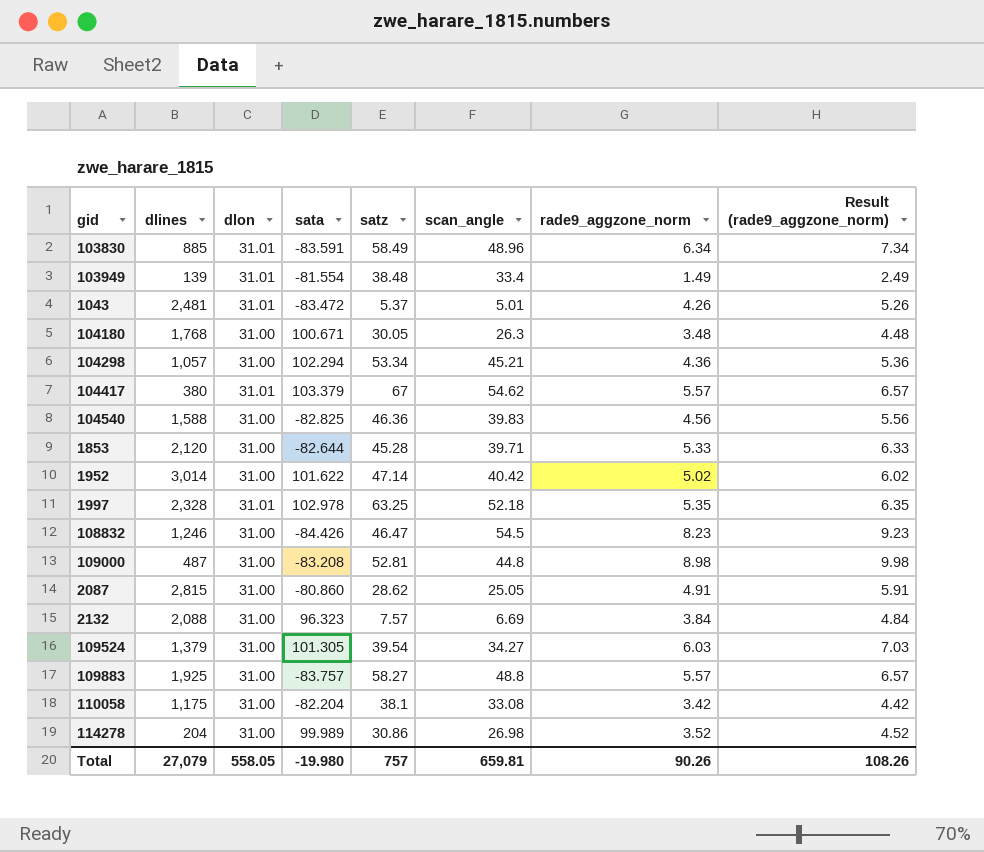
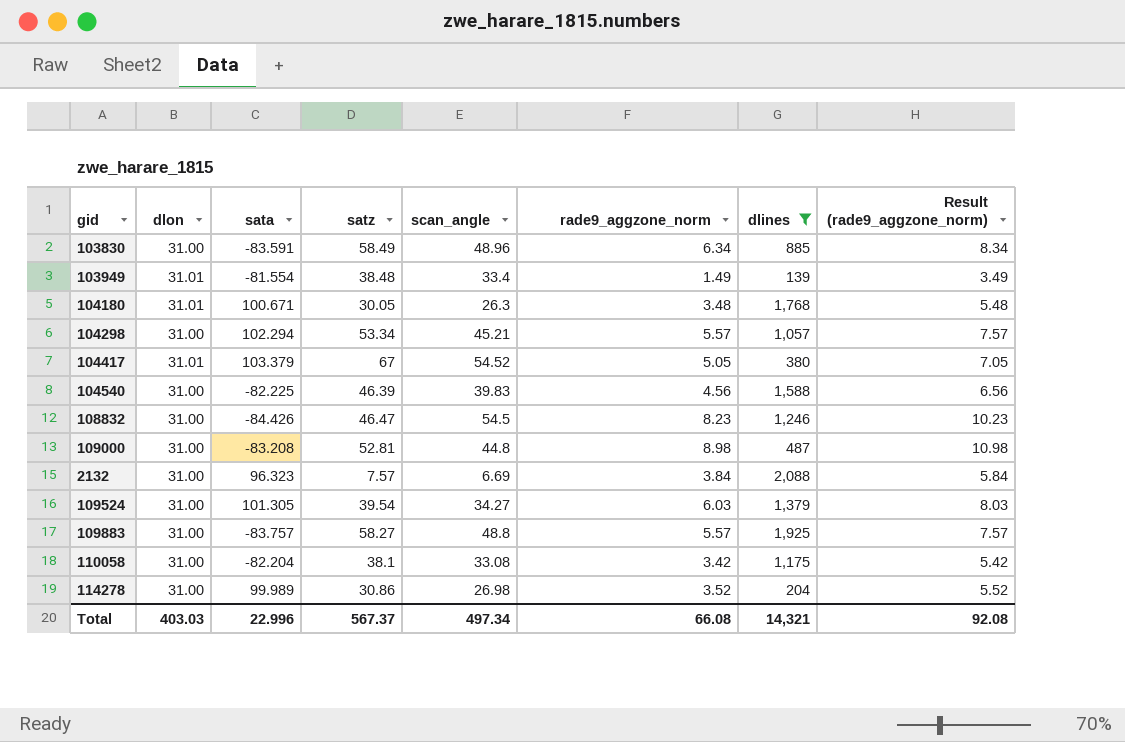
filter: none -> dlines <= 2,088
column dlines | position: 2 -> 7
column Result (rade9_aggzone_norm) | formula: [rade9_aggzone_norm] + 1 -> [rade9_aggzone_norm] + 2
103830 | dlon: 31.01 -> 31.00
104180 | dlon: 31.00 -> 31.01
104298 | rade9_aggzone_norm: 4.36 -> 5.57
104417 | scan_angle: 54.62 -> 54.52
104417 | rade9_aggzone_norm: 5.57 -> 5.05
104540 | sata: -82.825 -> -82.225
104540 | satz: 46.36 -> 46.39
Total | dlon: 558.05 -> 403.03
Total | sata: -19.980 -> 22.996
Total | satz: 757 -> 567.37
Total | scan_angle: 659.81 -> 497.34
Total | rade9_aggzone_norm: 90.26 -> 66.08
Total | dlines: 27,079 -> 14,321
Total | Result (rade9_aggzone_norm): 108.26 -> 92.08

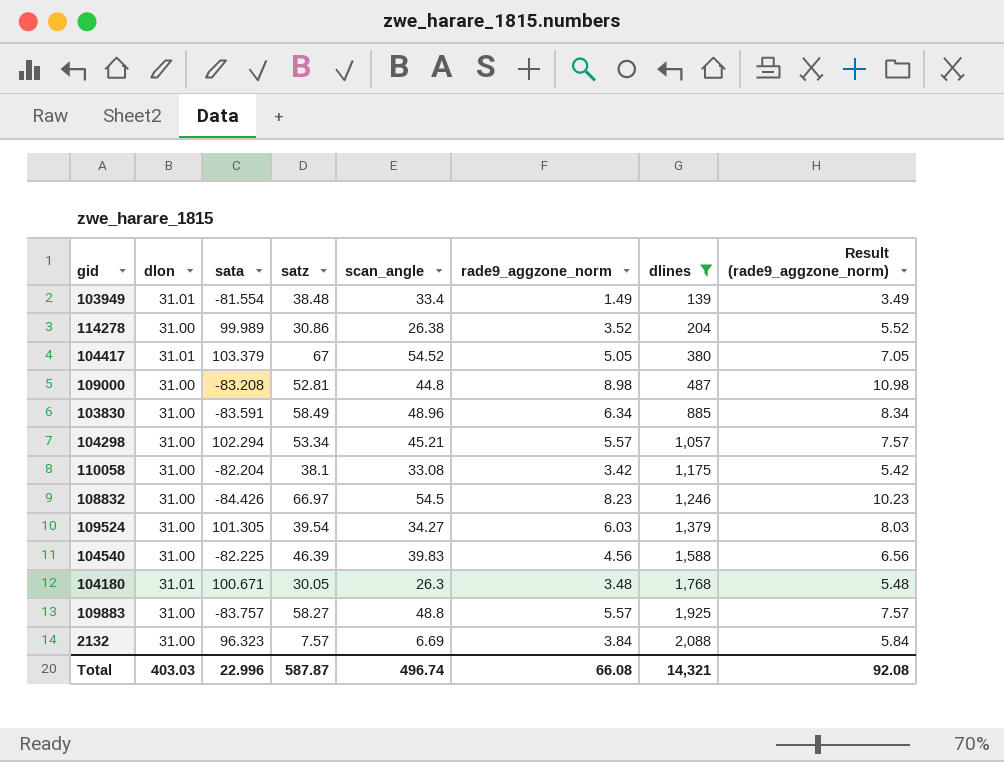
row order: none -> dlines ascending
114278 | scan_angle: 26.98 -> 26.38
108832 | satz: 46.47 -> 66.97
Total | satz: 567.37 -> 587.87
Total | scan_angle: 497.34 -> 496.74

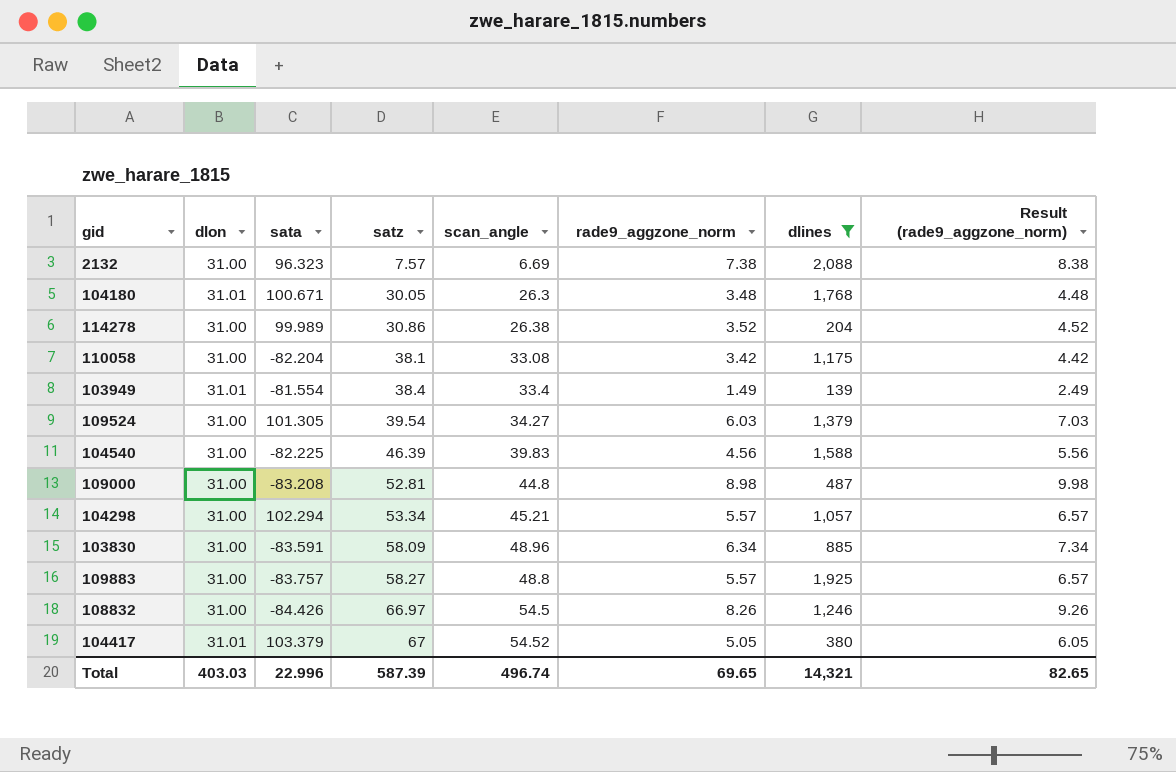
row order: dlines ascending -> satz ascending
column Result (rade9_aggzone_norm) | formula: [rade9_aggzone_norm] + 2 -> [rade9_aggzone_norm] + 1
2132 | rade9_aggzone_norm: 3.84 -> 7.38
103949 | satz: 38.48 -> 38.4
103830 | satz: 58.49 -> 58.09
108832 | rade9_aggzone_norm: 8.23 -> 8.26
Total | satz: 587.87 -> 587.39
Total | rade9_aggzone_norm: 66.08 -> 69.65
Total | Result (rade9_aggzone_norm): 92.08 -> 82.65

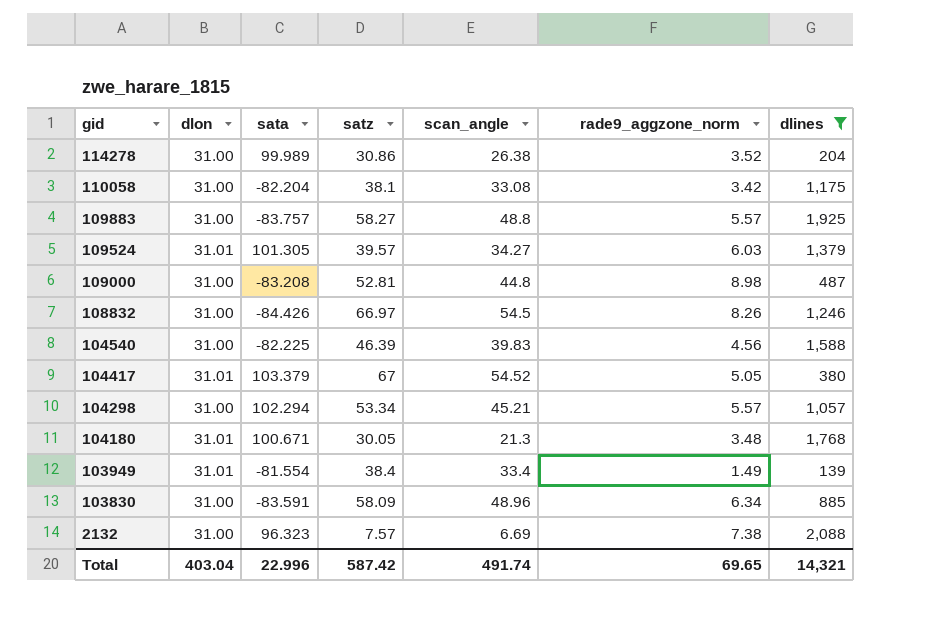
row order: satz ascending -> gid descending
column Result (rade9_aggzone_norm) | formula: [rade9_aggzone_norm] + 1 -> none
109524 | dlon: 31.00 -> 31.01
109524 | satz: 39.54 -> 39.57
104180 | scan_angle: 26.3 -> 21.3
Total | dlon: 403.03 -> 403.04
Total | satz: 587.39 -> 587.42
Total | scan_angle: 496.74 -> 491.74

